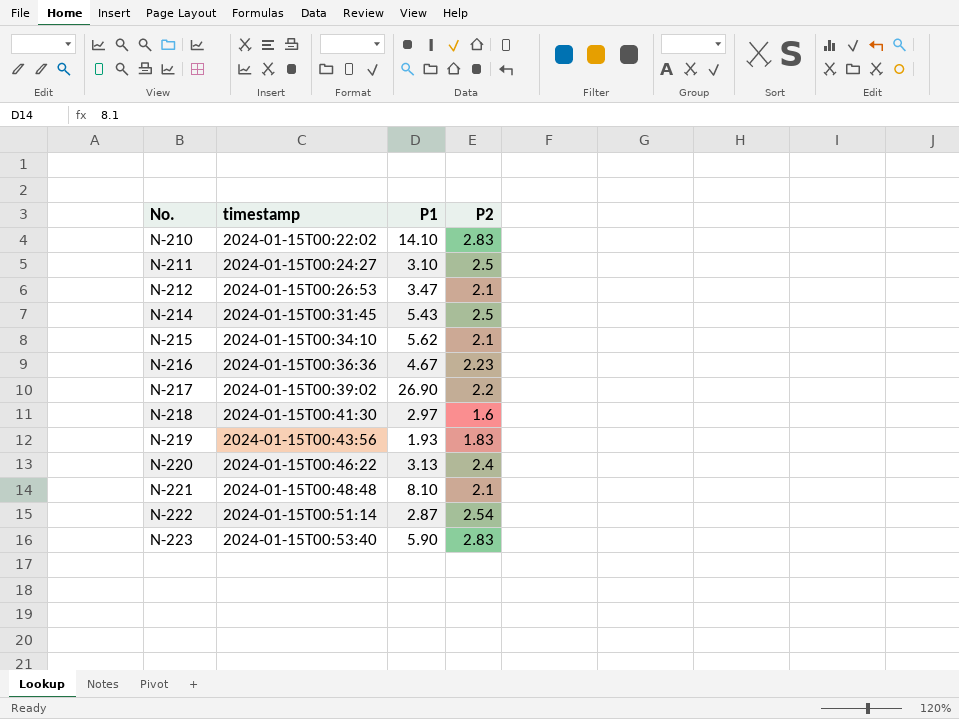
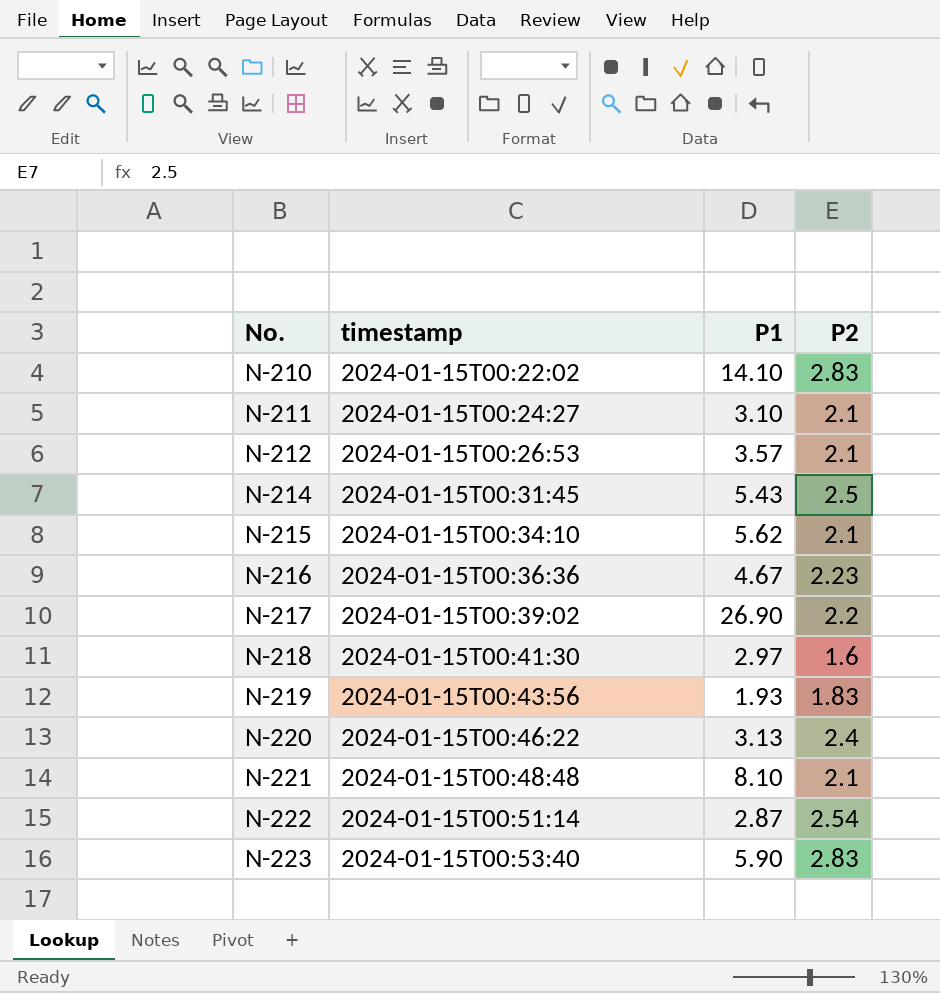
N-211 | P2: 2.5 -> 2.1
N-212 | P1: 3.47 -> 3.57

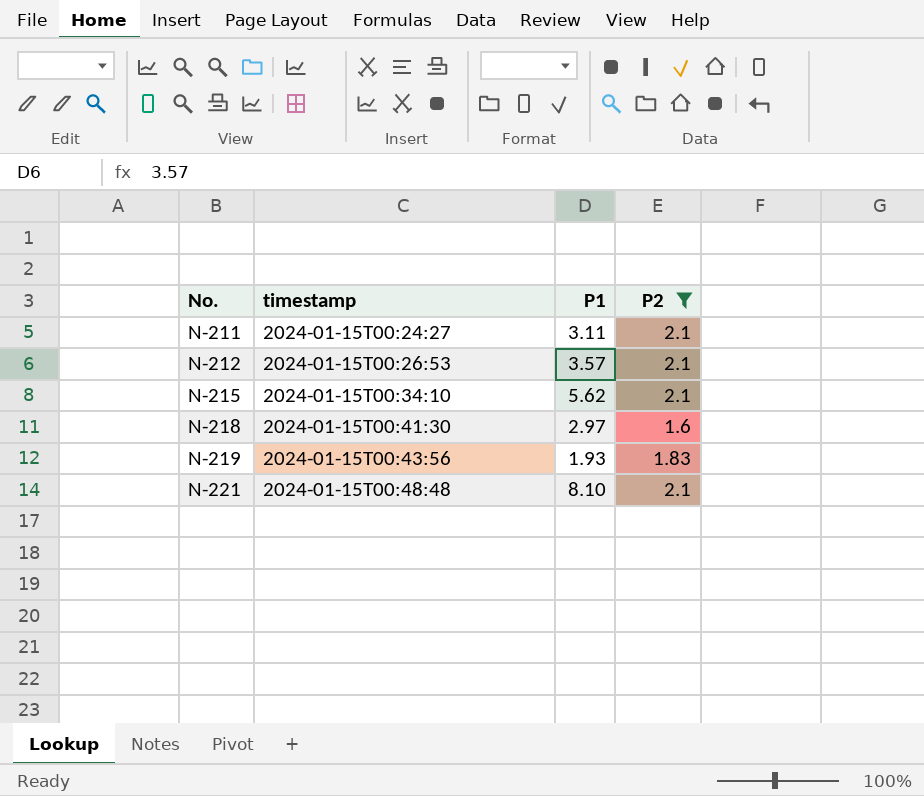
filter: none -> P2 <= 2.1
N-211 | P1: 3.10 -> 3.11

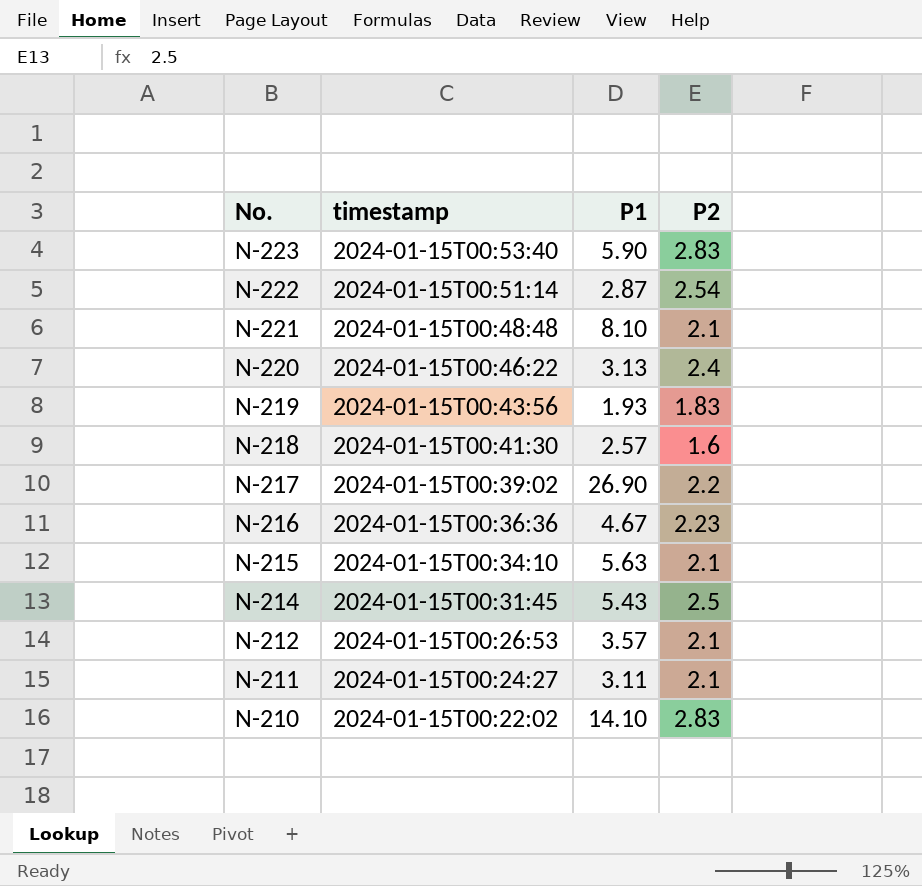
filter: P2 <= 2.1 -> none
row order: No. ascending -> No. descending
N-218 | P1: 2.97 -> 2.57
N-215 | P1: 5.62 -> 5.63

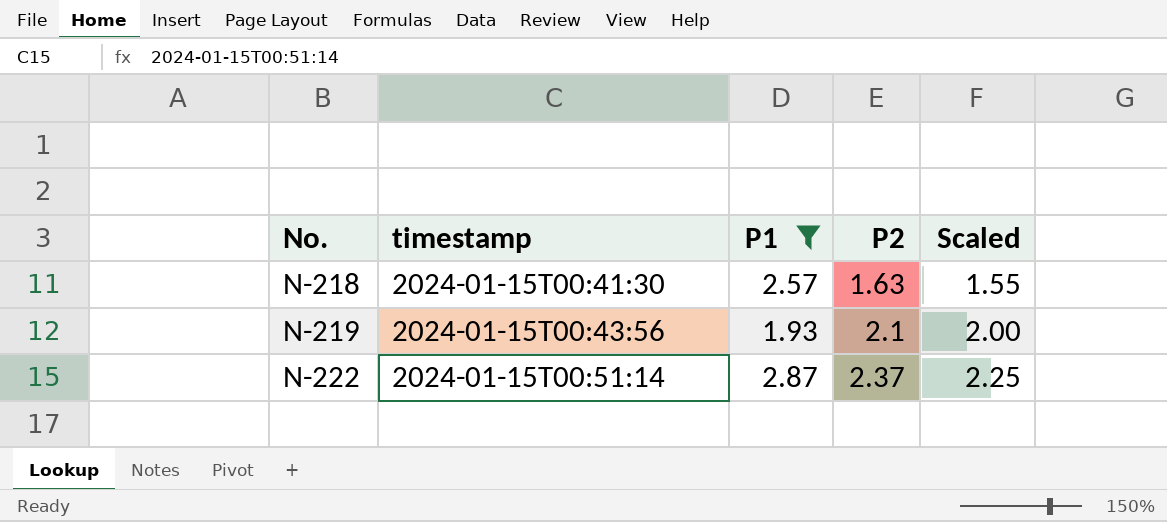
filter: none -> P1 <= 2.87
row order: No. descending -> No. ascending
column Scaled | formula: none -> [P2] * 0.95
N-218 | P2: 1.6 -> 1.63
N-219 | P2: 1.83 -> 2.1
N-222 | P2: 2.54 -> 2.37

